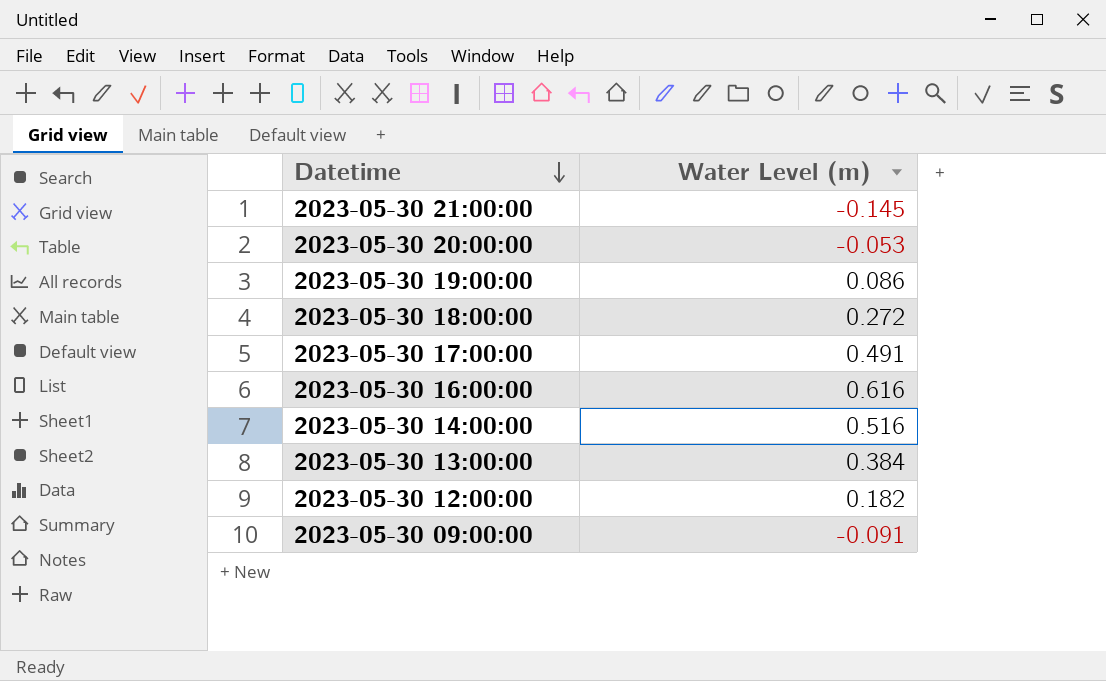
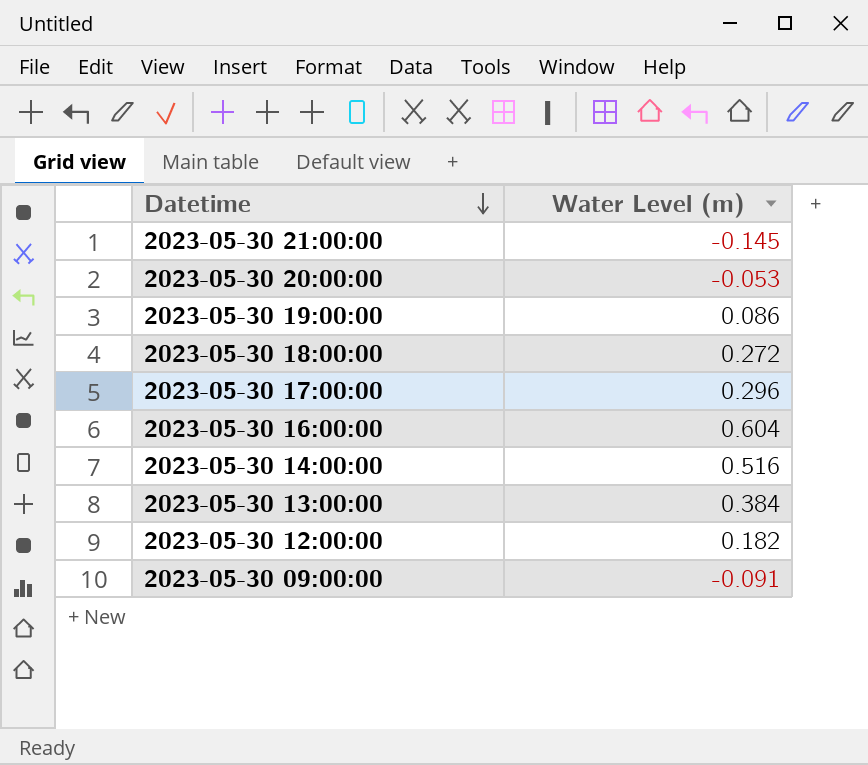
2023-05-30 17:00:00 | Water Level (m): 0.491 -> 0.296
2023-05-30 16:00:00 | Water Level (m): 0.616 -> 0.604

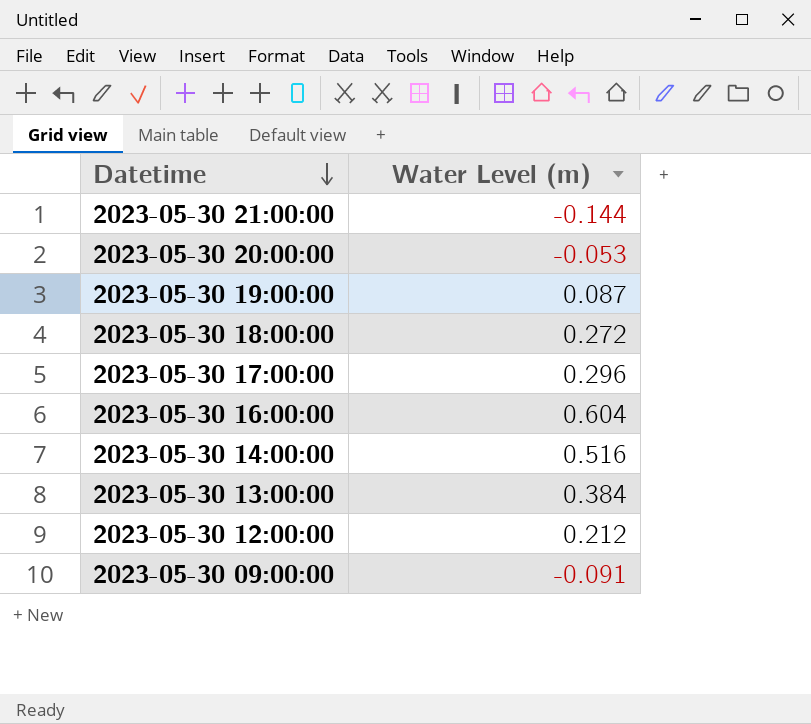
2023-05-30 21:00:00 | Water Level (m): -0.145 -> -0.144
2023-05-30 19:00:00 | Water Level (m): 0.086 -> 0.087
2023-05-30 12:00:00 | Water Level (m): 0.182 -> 0.212

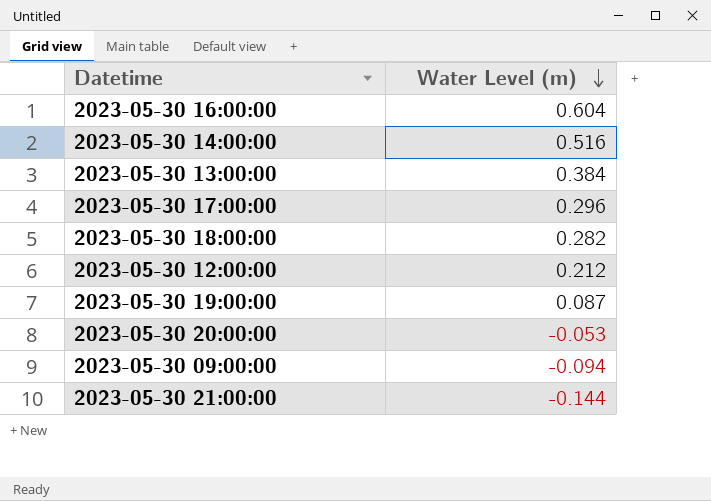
row order: Datetime descending -> Water Level (m) descending
2023-05-30 18:00:00 | Water Level (m): 0.272 -> 0.282
2023-05-30 09:00:00 | Water Level (m): -0.091 -> -0.094

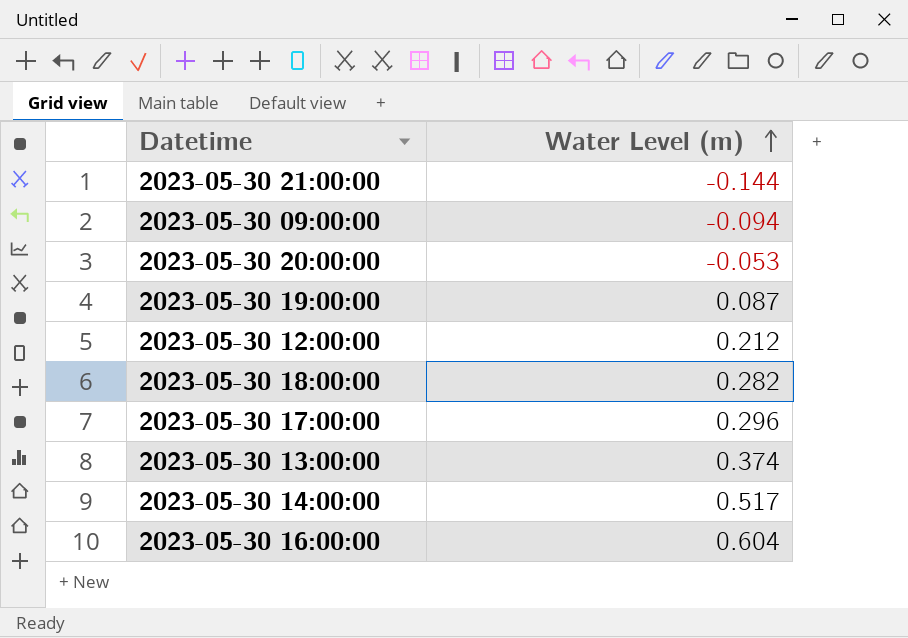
row order: Water Level (m) descending -> Water Level (m) ascending
2023-05-30 13:00:00 | Water Level (m): 0.384 -> 0.374
2023-05-30 14:00:00 | Water Level (m): 0.516 -> 0.517

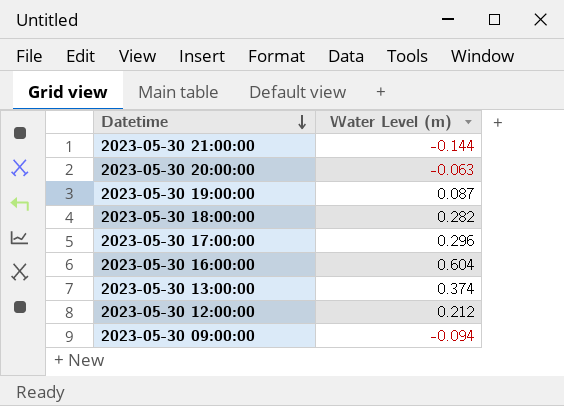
row order: Water Level (m) ascending -> Datetime descending
row 2023-05-30 14:00:00: 0.517 -> none
2023-05-30 20:00:00 | Water Level (m): -0.053 -> -0.063

